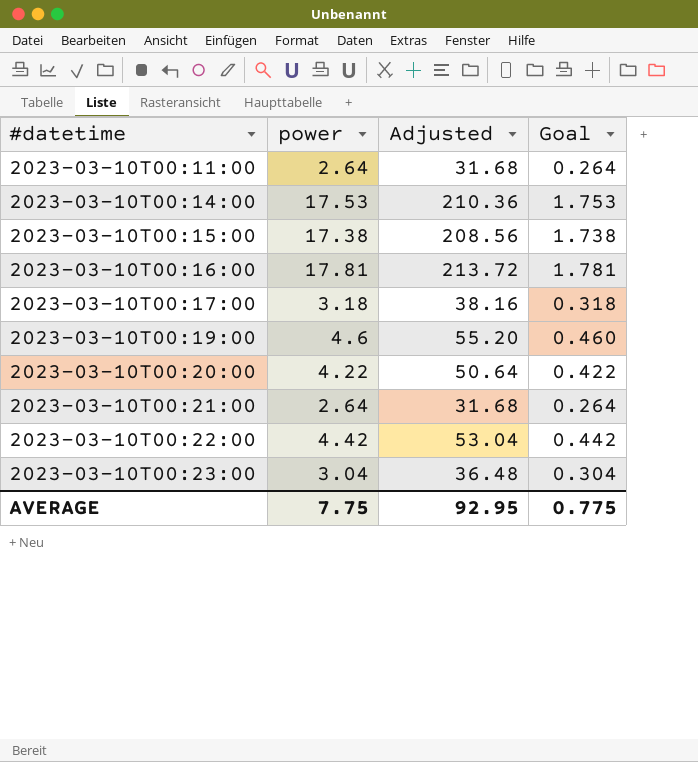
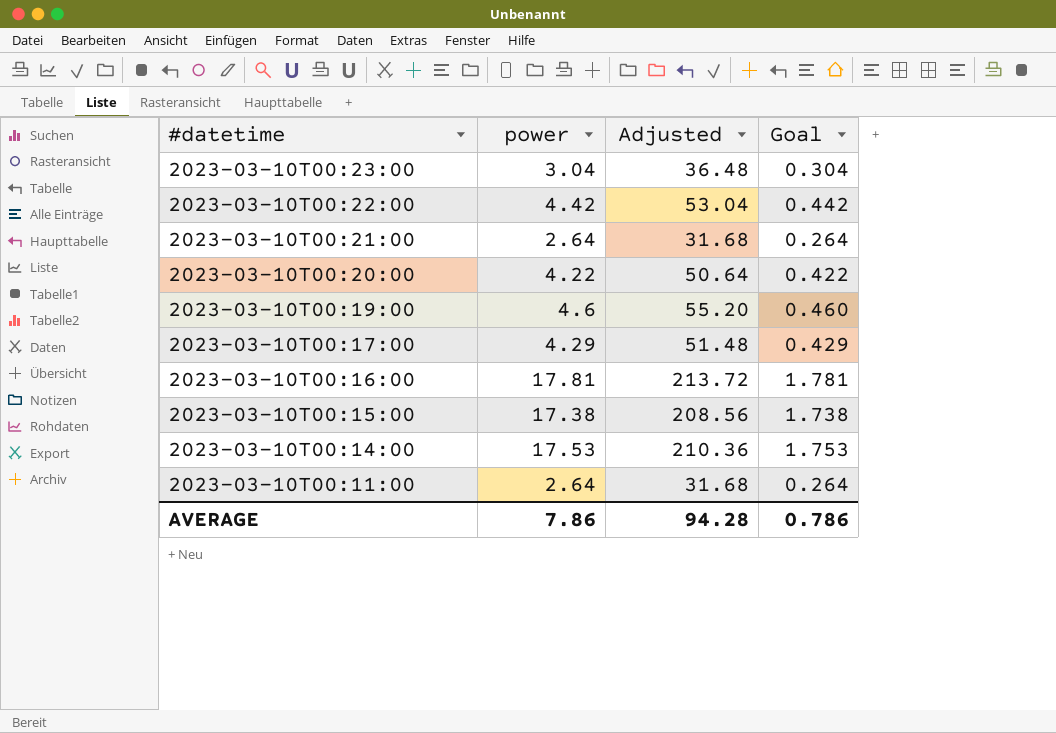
row order: #datetime ascending -> #datetime descending
2023-03-10T00:17:00 | power: 3.18 -> 4.29
2023-03-10T00:17:00 | Adjusted: 38.16 -> 51.48
2023-03-10T00:17:00 | Goal: 0.318 -> 0.429
AVERAGE | power: 7.75 -> 7.86
AVERAGE | Adjusted: 92.95 -> 94.28
AVERAGE | Goal: 0.775 -> 0.786

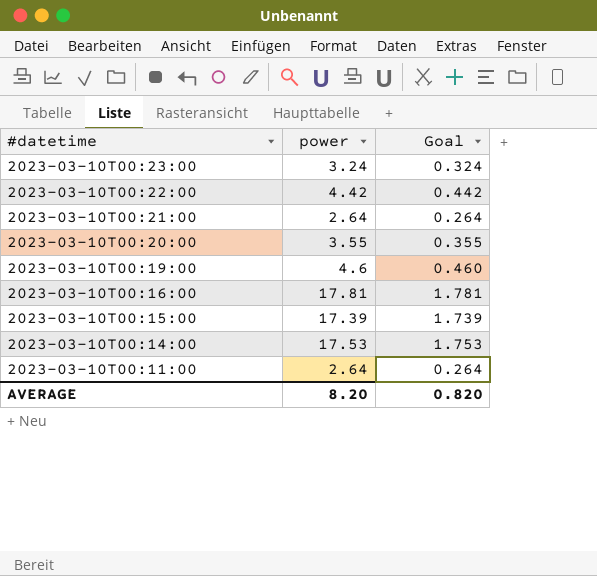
column Adjusted | formula: [power] * 12 -> none
row 2023-03-10T00:17:00: 4.29 | 51.48 | 0.429 -> none
2023-03-10T00:23:00 | power: 3.04 -> 3.24
2023-03-10T00:23:00 | Goal: 0.304 -> 0.324
2023-03-10T00:20:00 | power: 4.22 -> 3.55
2023-03-10T00:20:00 | Goal: 0.422 -> 0.355
2023-03-10T00:15:00 | power: 17.38 -> 17.39
2023-03-10T00:15:00 | Goal: 1.738 -> 1.739
AVERAGE | power: 7.86 -> 8.20
AVERAGE | Goal: 0.786 -> 0.820

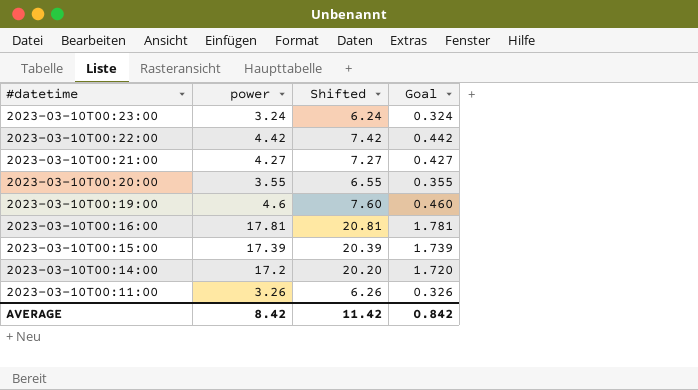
column Shifted | formula: none -> [power] + 3
2023-03-10T00:21:00 | power: 2.64 -> 4.27
2023-03-10T00:21:00 | Goal: 0.264 -> 0.427
2023-03-10T00:14:00 | power: 17.53 -> 17.2
2023-03-10T00:14:00 | Goal: 1.753 -> 1.720
2023-03-10T00:11:00 | power: 2.64 -> 3.26
2023-03-10T00:11:00 | Goal: 0.264 -> 0.326
AVERAGE | power: 8.20 -> 8.42
AVERAGE | Goal: 0.820 -> 0.842

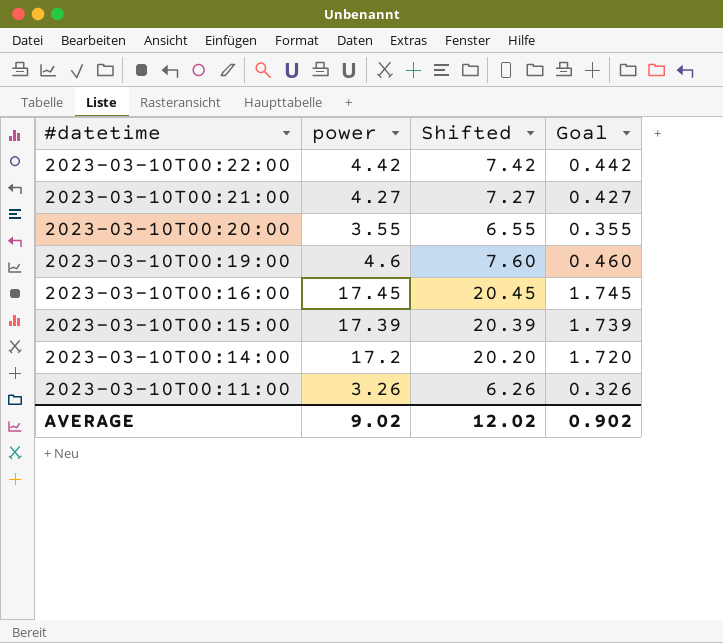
row 2023-03-10T00:23:00: 3.24 | 6.24 | 0.324 -> none
2023-03-10T00:16:00 | power: 17.81 -> 17.45
2023-03-10T00:16:00 | Shifted: 20.81 -> 20.45
2023-03-10T00:16:00 | Goal: 1.781 -> 1.745
AVERAGE | power: 8.42 -> 9.02
AVERAGE | Shifted: 11.42 -> 12.02
AVERAGE | Goal: 0.842 -> 0.902

